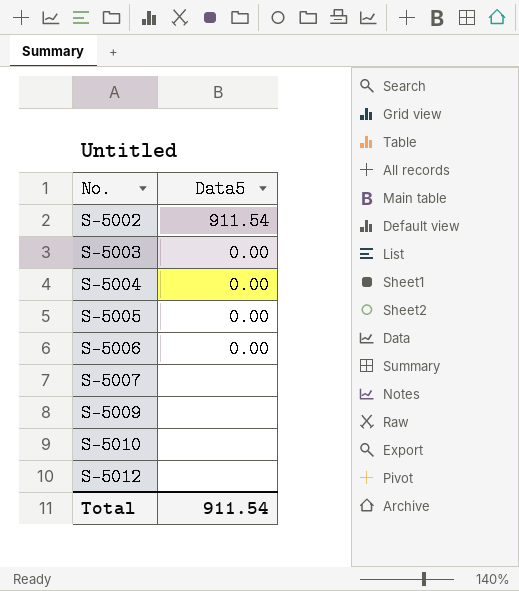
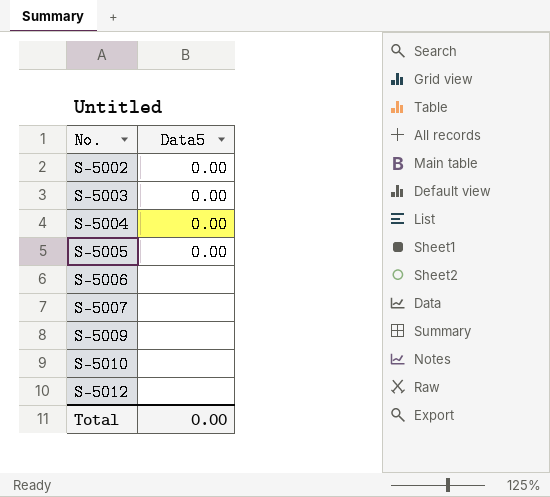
S-5002 | Data5: 911.54 -> 0.00
S-5006 | Data5: 0.00 -> none
Total | Data5: 911.54 -> 0.00

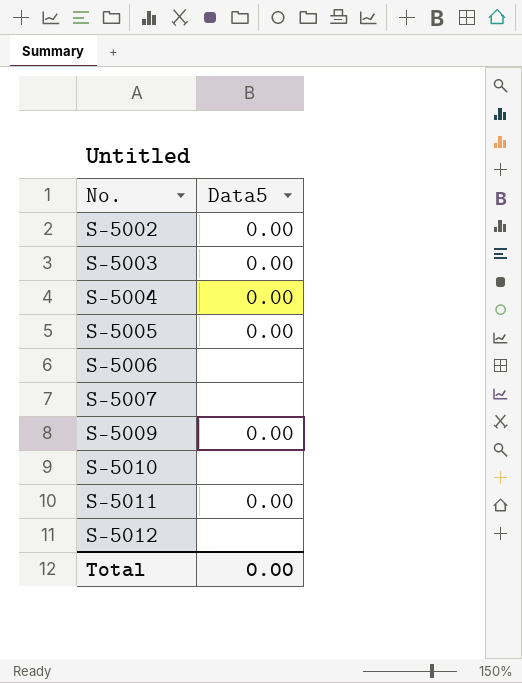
S-5009 | Data5: none -> 0.00
row S-5011: none -> 0.00

